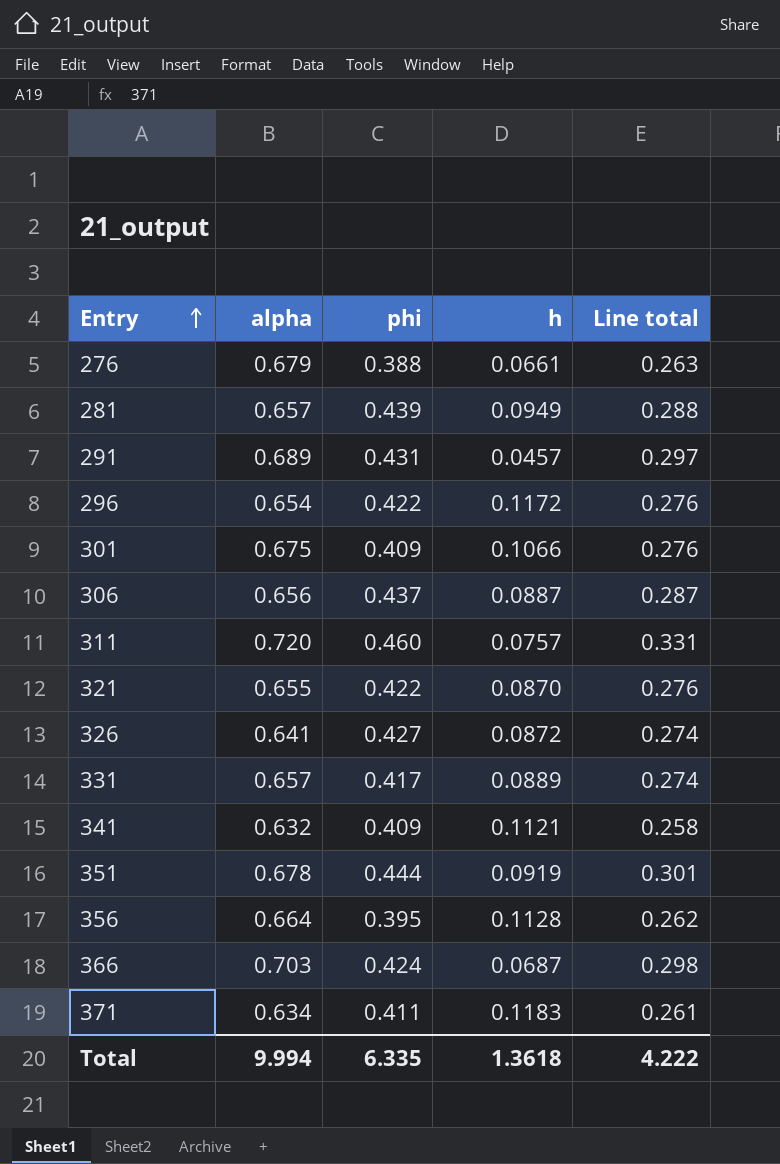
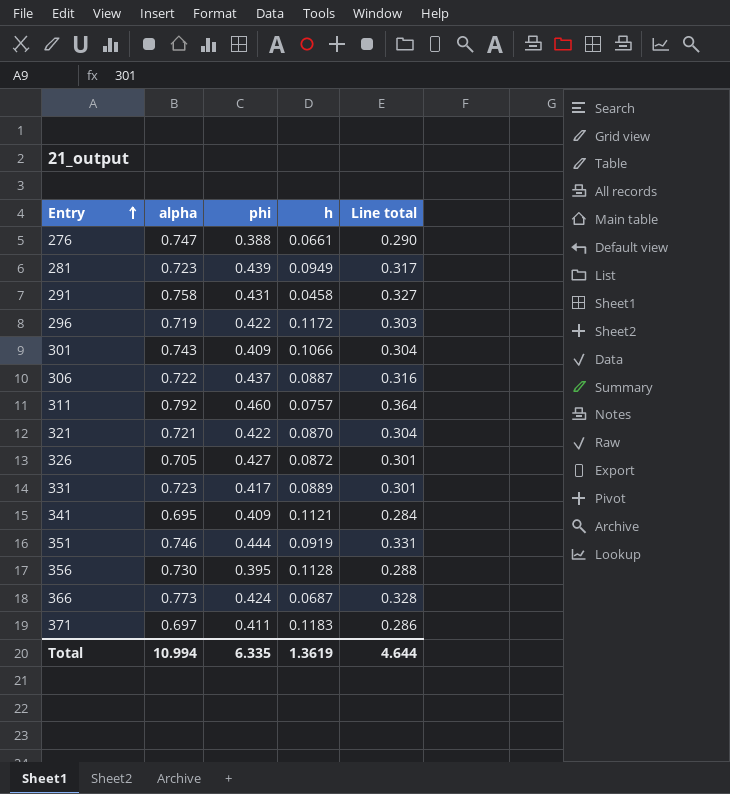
276 | alpha: 0.679 -> 0.747
276 | Line total: 0.263 -> 0.290
281 | alpha: 0.657 -> 0.723
281 | Line total: 0.288 -> 0.317
291 | alpha: 0.689 -> 0.758
291 | h: 0.0457 -> 0.0458
291 | Line total: 0.297 -> 0.327
296 | alpha: 0.654 -> 0.719
296 | Line total: 0.276 -> 0.303
301 | alpha: 0.675 -> 0.743
301 | Line total: 0.276 -> 0.304
306 | alpha: 0.656 -> 0.722
306 | Line total: 0.287 -> 0.316
311 | alpha: 0.720 -> 0.792
311 | Line total: 0.331 -> 0.364
321 | alpha: 0.655 -> 0.721
321 | Line total: 0.276 -> 0.304
326 | alpha: 0.641 -> 0.705
326 | Line total: 0.274 -> 0.301
331 | alpha: 0.657 -> 0.723
331 | Line total: 0.274 -> 0.301
341 | alpha: 0.632 -> 0.695
341 | Line total: 0.258 -> 0.284
351 | alpha: 0.678 -> 0.746
351 | Line total: 0.301 -> 0.331
356 | alpha: 0.664 -> 0.730
356 | Line total: 0.262 -> 0.288
366 | alpha: 0.703 -> 0.773
366 | Line total: 0.298 -> 0.328
371 | alpha: 0.634 -> 0.697
371 | Line total: 0.261 -> 0.286
Total | alpha: 9.994 -> 10.994
Total | h: 1.3618 -> 1.3619
Total | Line total: 4.222 -> 4.644

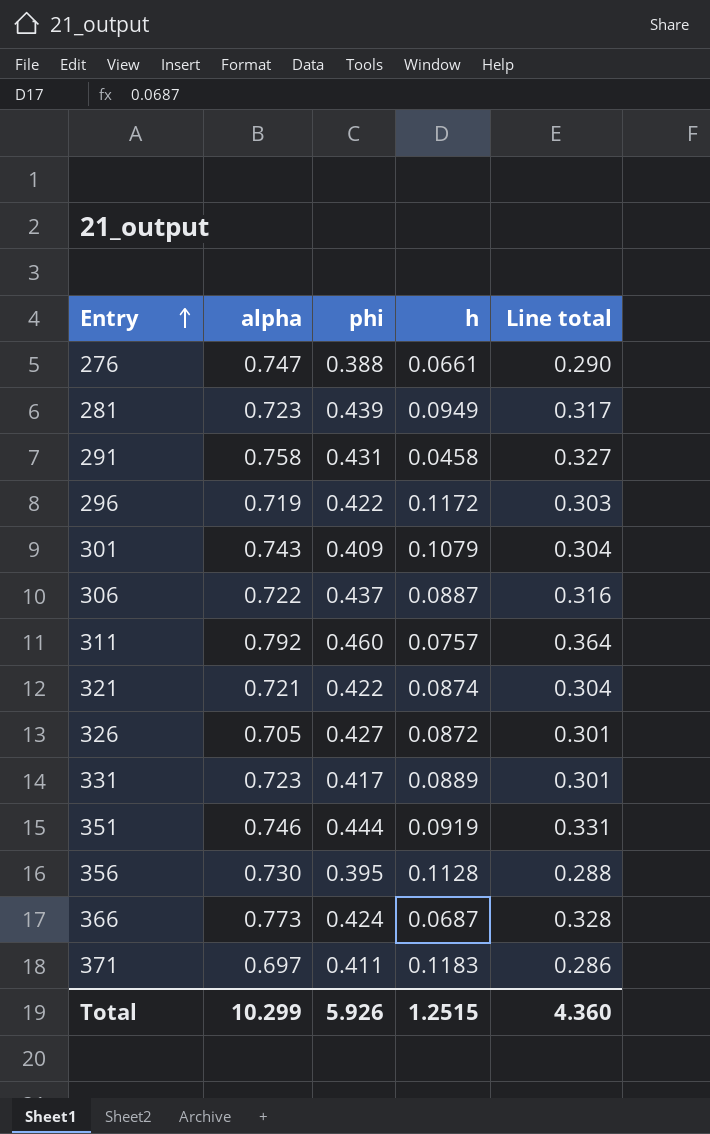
row 341: 0.695 | 0.409 | 0.1121 | 0.284 -> none
301 | h: 0.1066 -> 0.1079
321 | h: 0.0870 -> 0.0874
Total | alpha: 10.994 -> 10.299
Total | phi: 6.335 -> 5.926
Total | h: 1.3619 -> 1.2515
Total | Line total: 4.644 -> 4.360

